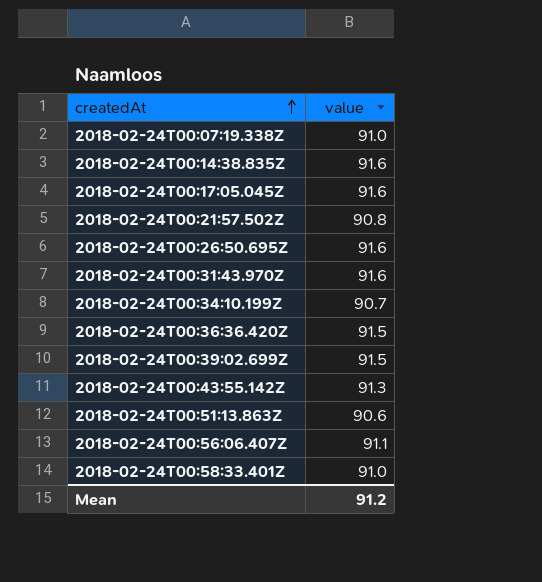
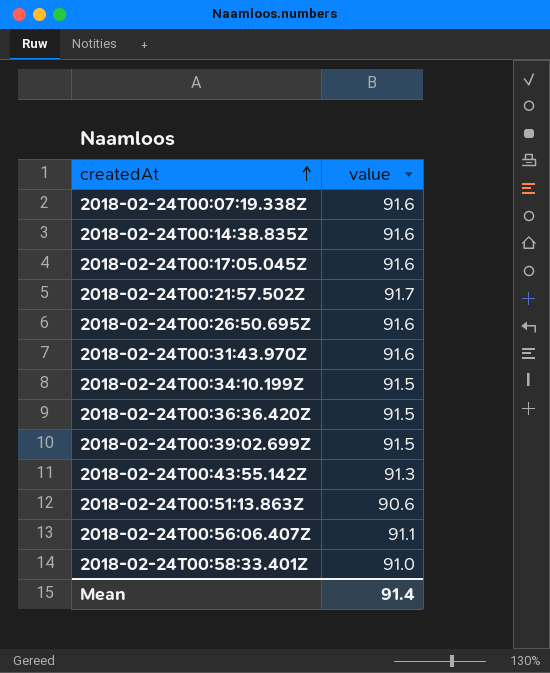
2018-02-24T00:07:19.338Z | value: 91.0 -> 91.6
2018-02-24T00:21:57.502Z | value: 90.8 -> 91.7
2018-02-24T00:34:10.199Z | value: 90.7 -> 91.5
Mean | value: 91.2 -> 91.4

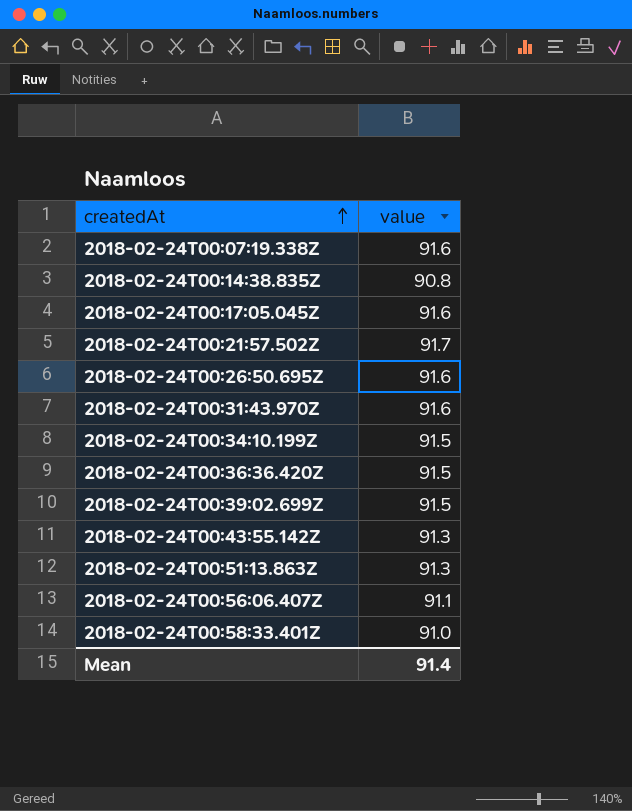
2018-02-24T00:14:38.835Z | value: 91.6 -> 90.8
2018-02-24T00:51:13.863Z | value: 90.6 -> 91.3

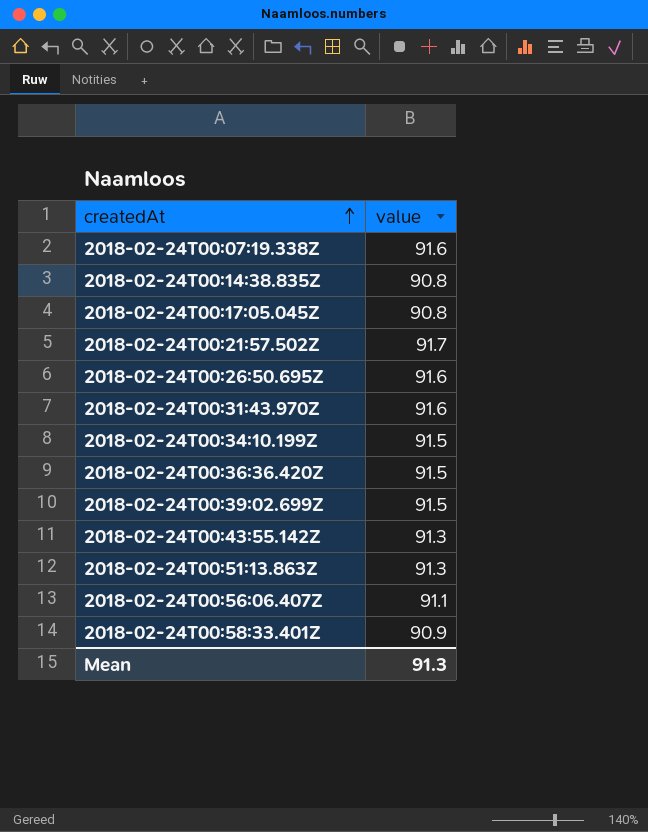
2018-02-24T00:17:05.045Z | value: 91.6 -> 90.8
2018-02-24T00:58:33.401Z | value: 91.0 -> 90.9
Mean | value: 91.4 -> 91.3

